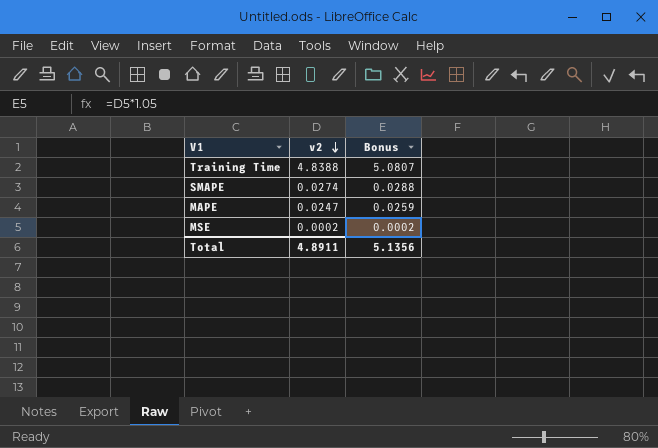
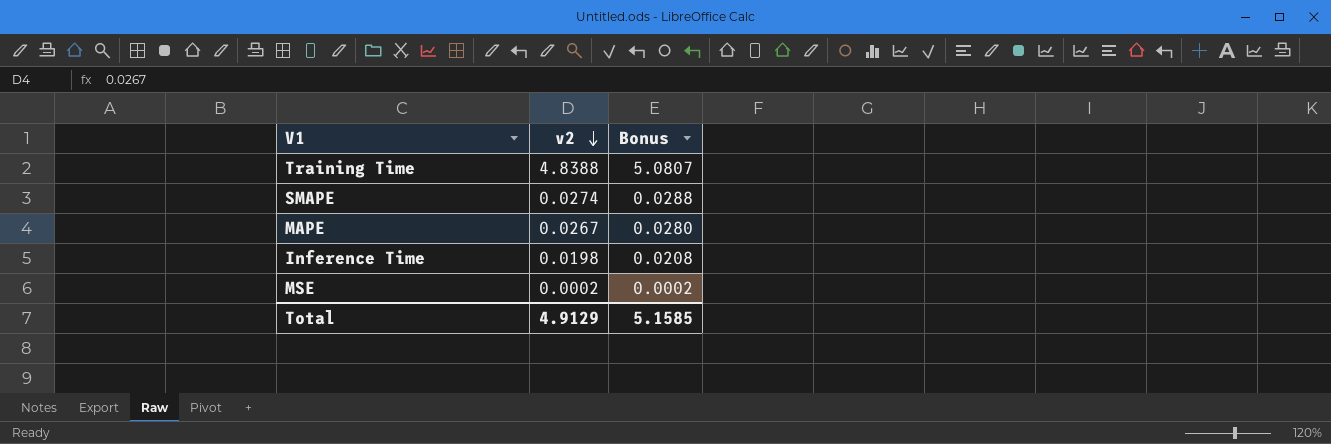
MAPE | v2: 0.0247 -> 0.0267
MAPE | Bonus: 0.0259 -> 0.0280
row Inference Time: none -> 0.0198 | 0.0208
Total | v2: 4.8911 -> 4.9129
Total | Bonus: 5.1356 -> 5.1585

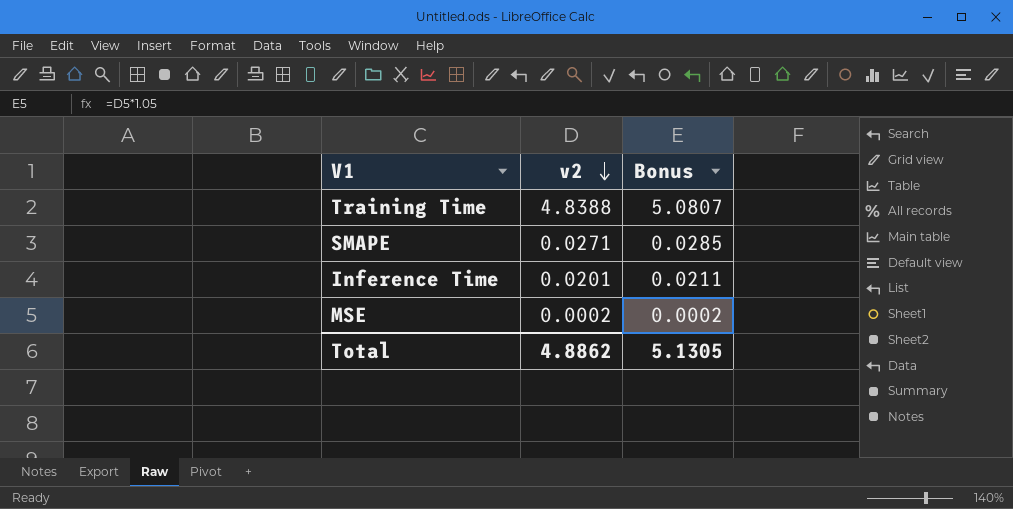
row MAPE: 0.0267 | 0.0280 -> none
SMAPE | v2: 0.0274 -> 0.0271
SMAPE | Bonus: 0.0288 -> 0.0285
Inference Time | v2: 0.0198 -> 0.0201
Inference Time | Bonus: 0.0208 -> 0.0211
Total | v2: 4.9129 -> 4.8862
Total | Bonus: 5.1585 -> 5.1305

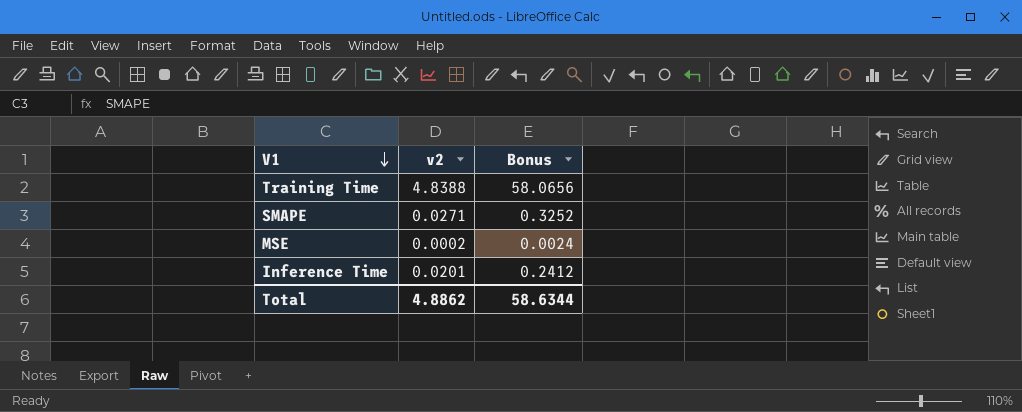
row order: v2 descending -> V1 descending
column Bonus | formula: [v2] * 1.05 -> [v2] * 12
Total | Bonus: 5.1305 -> 58.6344

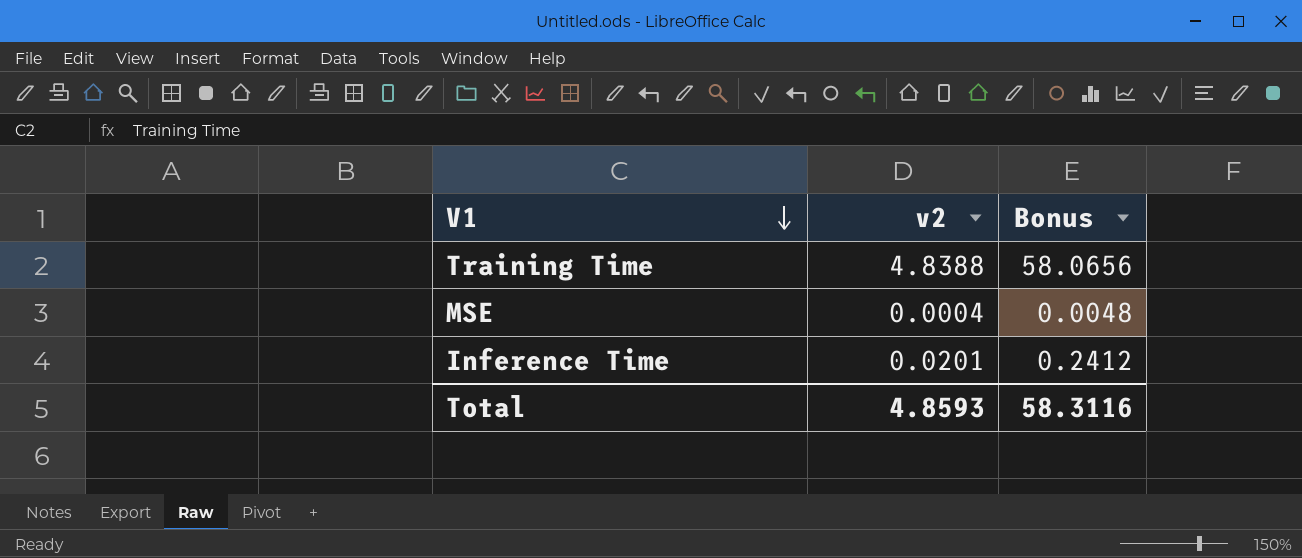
row SMAPE: 0.0271 | 0.3252 -> none
MSE | v2: 0.0002 -> 0.0004
MSE | Bonus: 0.0024 -> 0.0048
Total | v2: 4.8862 -> 4.8593
Total | Bonus: 58.6344 -> 58.3116

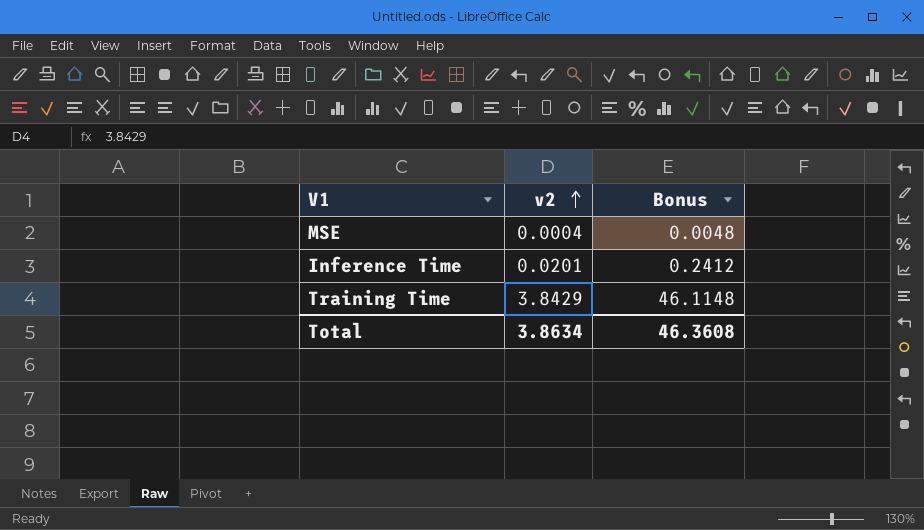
row order: V1 descending -> v2 ascending
Training Time | v2: 4.8388 -> 3.8429
Training Time | Bonus: 58.0656 -> 46.1148
Total | v2: 4.8593 -> 3.8634
Total | Bonus: 58.3116 -> 46.3608

